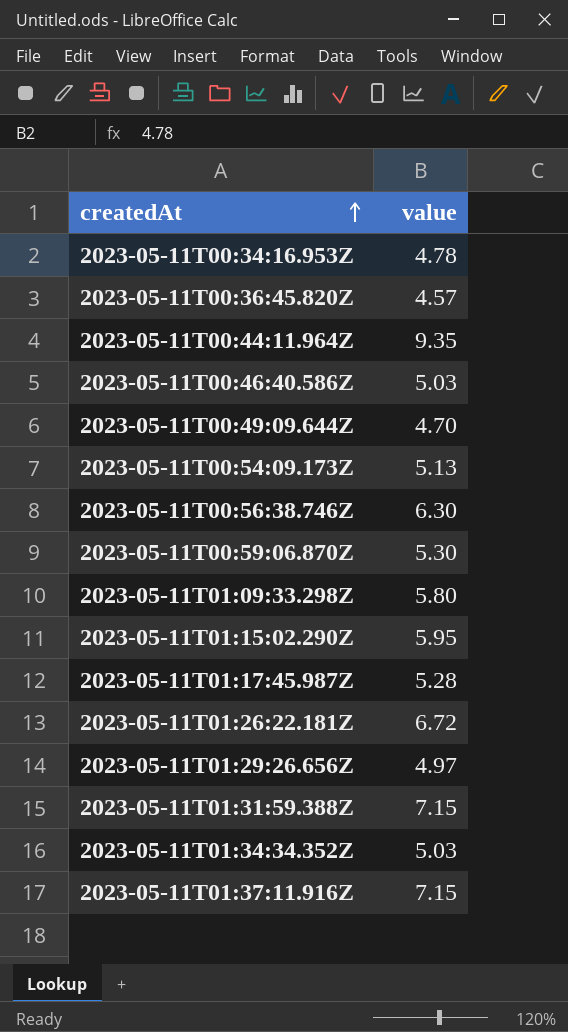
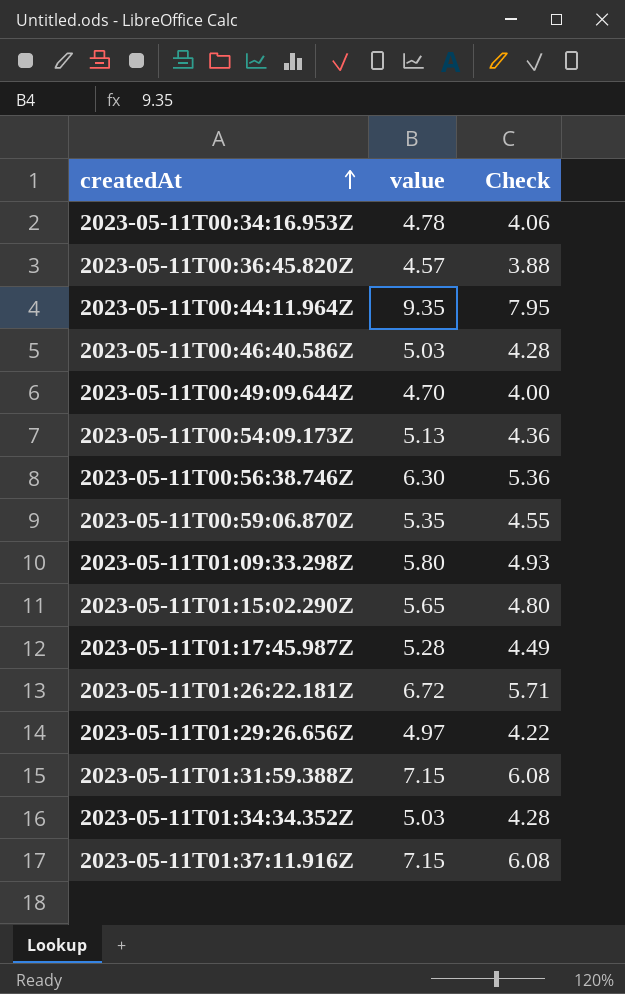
column Check | formula: none -> [value] * 0.85
2023-05-11T00:59:06.870Z | value: 5.30 -> 5.35
2023-05-11T01:15:02.290Z | value: 5.95 -> 5.65

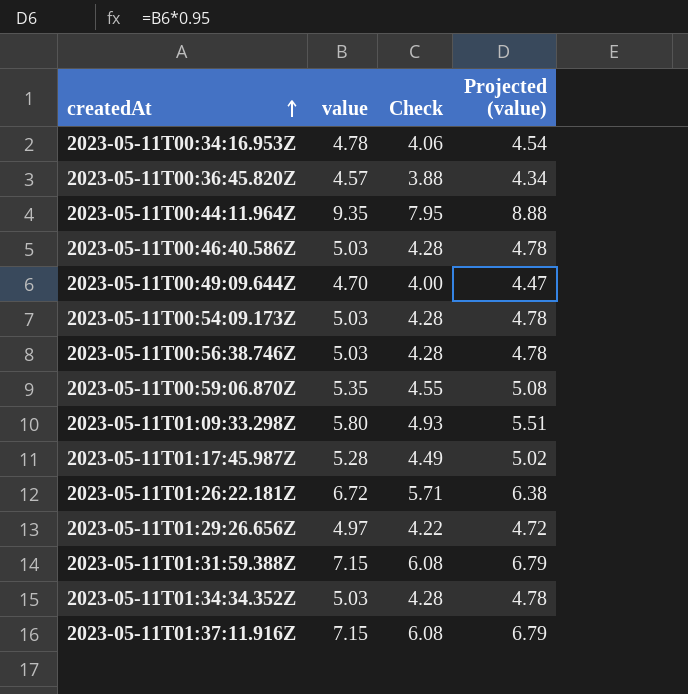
column Projected (value) | formula: none -> [value] * 0.95
row 2023-05-11T01:15:02.290Z: 5.65 | 4.80 -> none
2023-05-11T00:54:09.173Z | value: 5.13 -> 5.03
2023-05-11T00:54:09.173Z | Check: 4.36 -> 4.28
2023-05-11T00:56:38.746Z | value: 6.30 -> 5.03
2023-05-11T00:56:38.746Z | Check: 5.36 -> 4.28

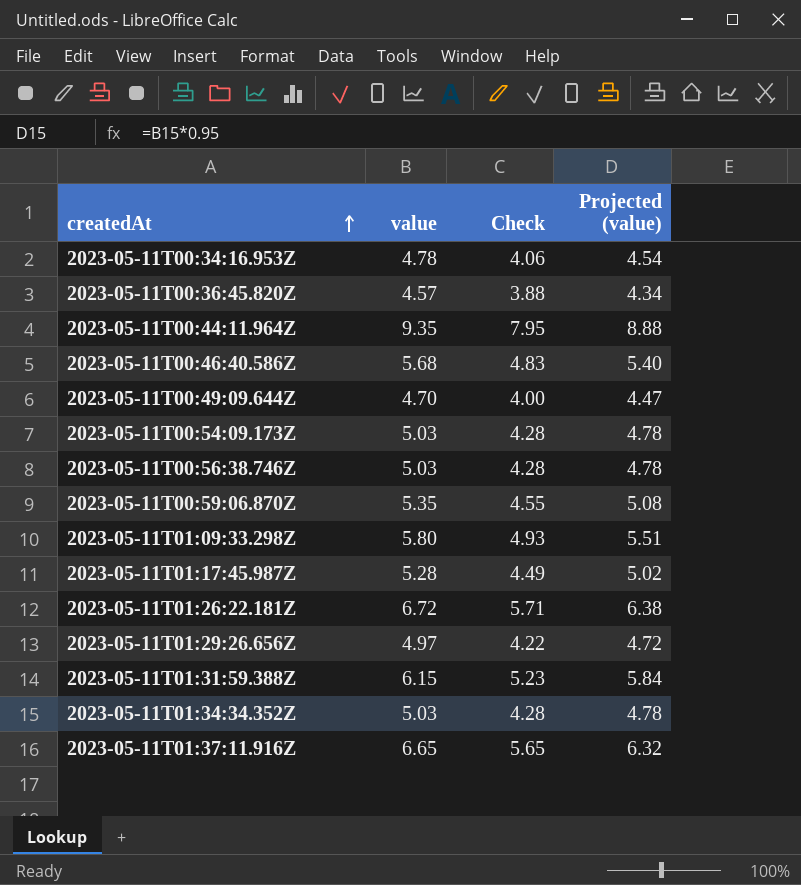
2023-05-11T00:46:40.586Z | value: 5.03 -> 5.68
2023-05-11T00:46:40.586Z | Check: 4.28 -> 4.83
2023-05-11T00:46:40.586Z | Projected (value): 4.78 -> 5.40
2023-05-11T01:31:59.388Z | value: 7.15 -> 6.15
2023-05-11T01:31:59.388Z | Check: 6.08 -> 5.23
2023-05-11T01:31:59.388Z | Projected (value): 6.79 -> 5.84
2023-05-11T01:37:11.916Z | value: 7.15 -> 6.65
2023-05-11T01:37:11.916Z | Check: 6.08 -> 5.65
2023-05-11T01:37:11.916Z | Projected (value): 6.79 -> 6.32

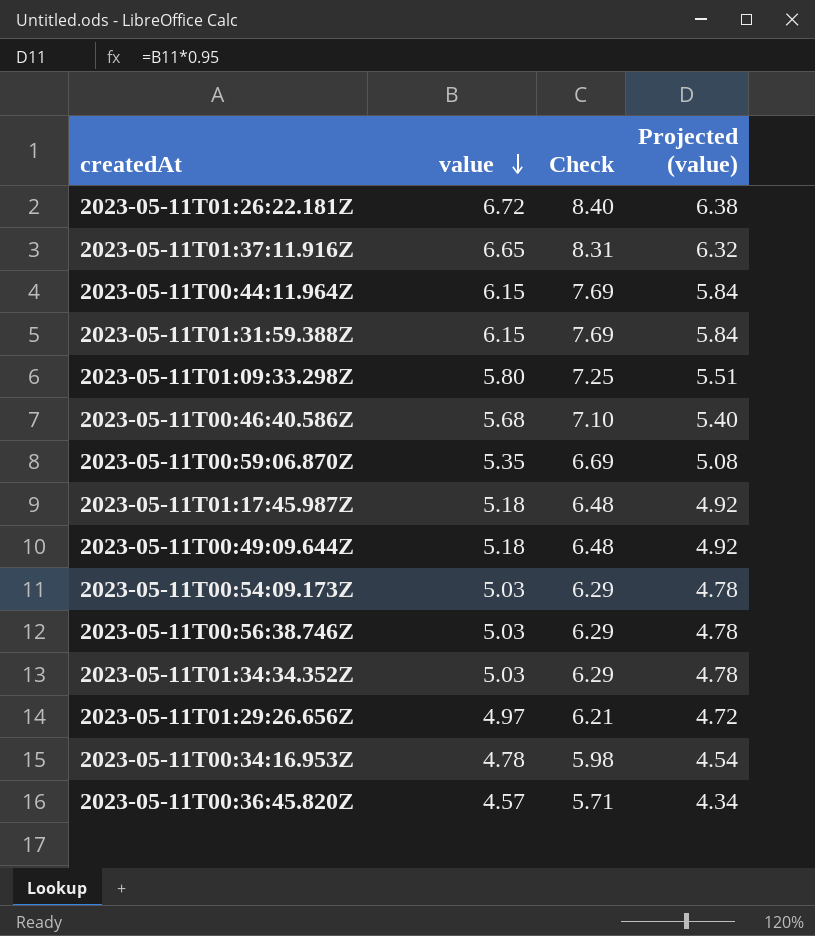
row order: createdAt ascending -> value descending
column Check | formula: [value] * 0.85 -> [value] * 1.25
2023-05-11T00:44:11.964Z | value: 9.35 -> 6.15
2023-05-11T00:44:11.964Z | Projected (value): 8.88 -> 5.84
2023-05-11T01:17:45.987Z | value: 5.28 -> 5.18
2023-05-11T01:17:45.987Z | Projected (value): 5.02 -> 4.92
2023-05-11T00:49:09.644Z | value: 4.70 -> 5.18
2023-05-11T00:49:09.644Z | Projected (value): 4.47 -> 4.92

